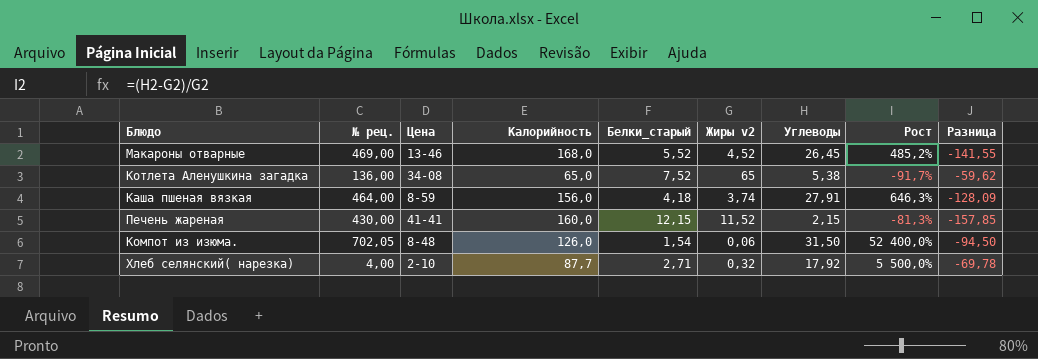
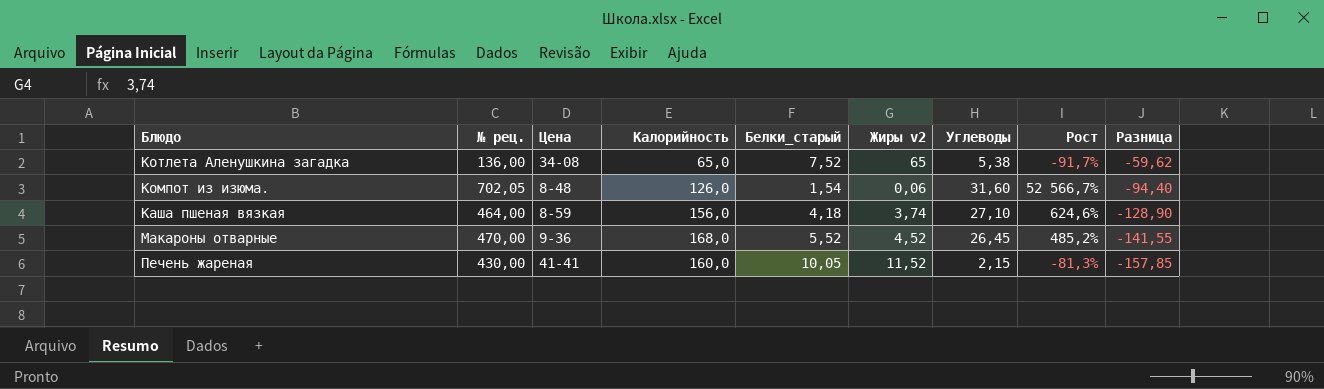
row order: none -> Разница descending
row Хлеб селянский( нарезка): 4,00 | 2-10 | 87,7 | 2,71 | 0,32 | 17,92 | 5 500,0% | -69,78 -> none
Компот из изюма. | Углеводы: 31,50 -> 31,60
Компот из изюма. | Рост: 52 400,0% -> 52 566,7%
Компот из изюма. | Разница: -94,50 -> -94,40
Каша пшеная вязкая | Углеводы: 27,91 -> 27,10
Каша пшеная вязкая | Рост: 646,3% -> 624,6%
Каша пшеная вязкая | Разница: -128,09 -> -128,90
Макароны отварные | № рец.: 469,00 -> 470,00
Макароны отварные | Цена: 13-46 -> 9-36
Печень жареная | Белки_старый: 12,15 -> 10,05

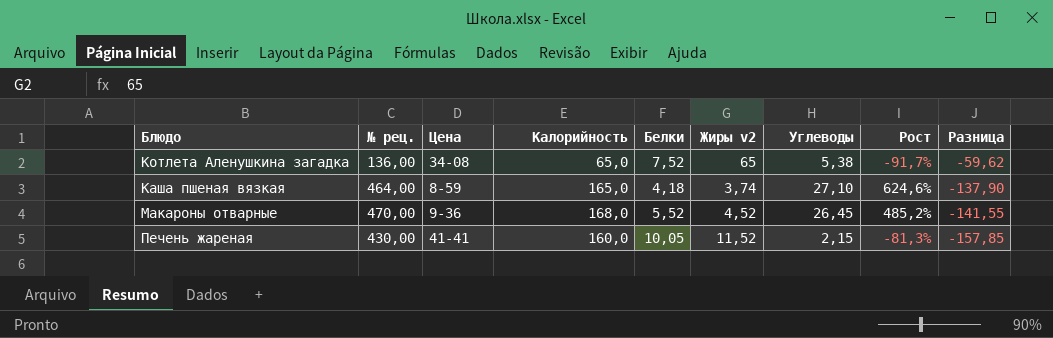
column name: Белки_старый -> Белки
row Компот из изюма.: 702,05 | 8-48 | 126,0 | 1,54 | 0,06 | 31,60 | 52 566,7% | -94,40 -> none
Каша пшеная вязкая | Калорийность: 156,0 -> 165,0
Каша пшеная вязкая | Разница: -128,90 -> -137,90

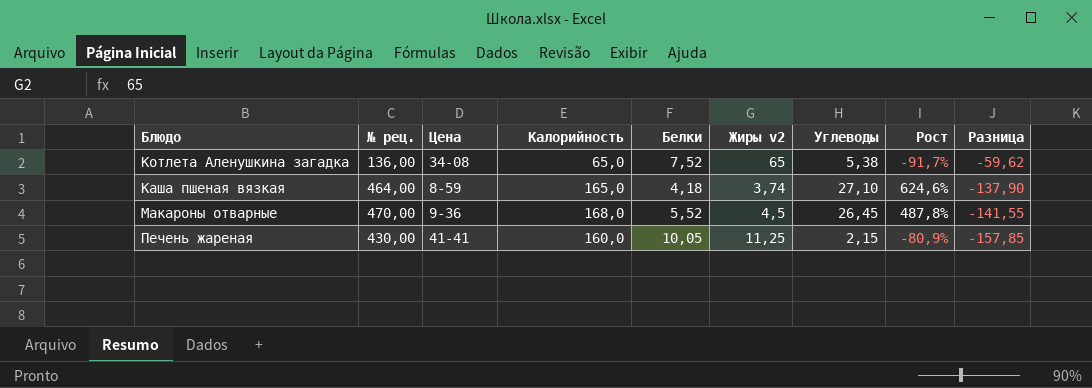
Макароны отварные | Жиры v2: 4,52 -> 4,5
Макароны отварные | Рост: 485,2% -> 487,8%
Печень жареная | Жиры v2: 11,52 -> 11,25
Печень жареная | Рост: -81,3% -> -80,9%

